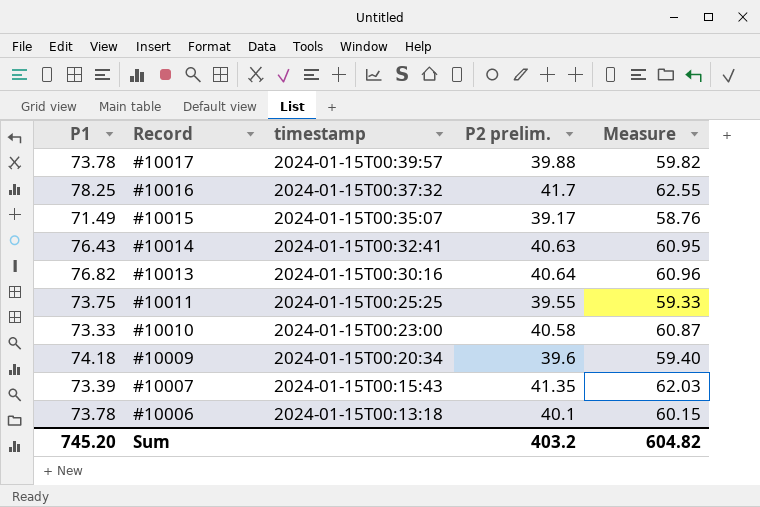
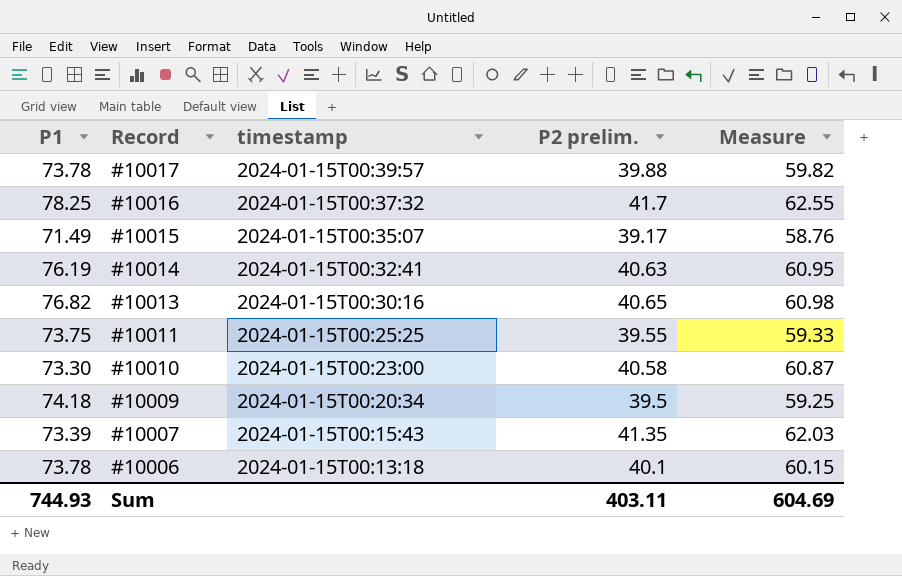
#10014 | P1: 76.43 -> 76.19
#10013 | P2 prelim.: 40.64 -> 40.65
#10013 | Measure: 60.96 -> 60.98
#10010 | P1: 73.33 -> 73.30
#10009 | P2 prelim.: 39.6 -> 39.5
#10009 | Measure: 59.40 -> 59.25
Sum | P1: 745.20 -> 744.93
Sum | P2 prelim.: 403.2 -> 403.11
Sum | Measure: 604.82 -> 604.69

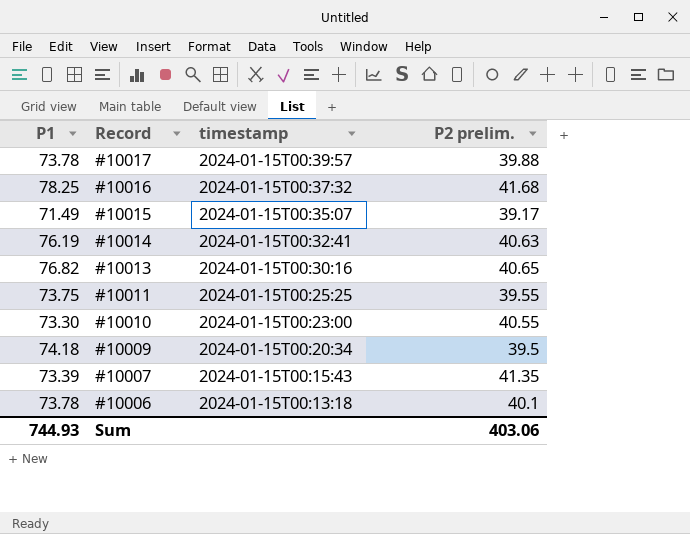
column Measure | formula: [P2 prelim.] * 1.5 -> none
#10016 | P2 prelim.: 41.7 -> 41.68
#10010 | P2 prelim.: 40.58 -> 40.55
Sum | P2 prelim.: 403.11 -> 403.06

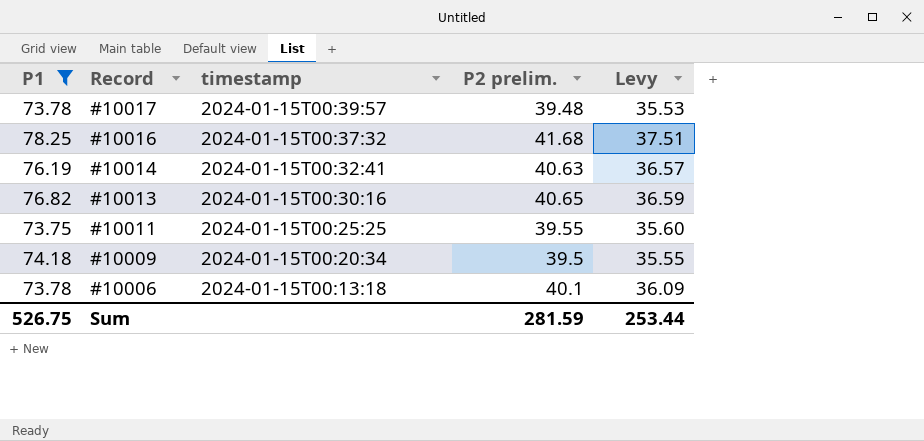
filter: none -> P1 >= 73.75
column Levy | formula: none -> [P2 prelim.] * 0.9
#10017 | P2 prelim.: 39.88 -> 39.48
Sum | P1: 744.93 -> 526.75
Sum | P2 prelim.: 403.06 -> 281.59

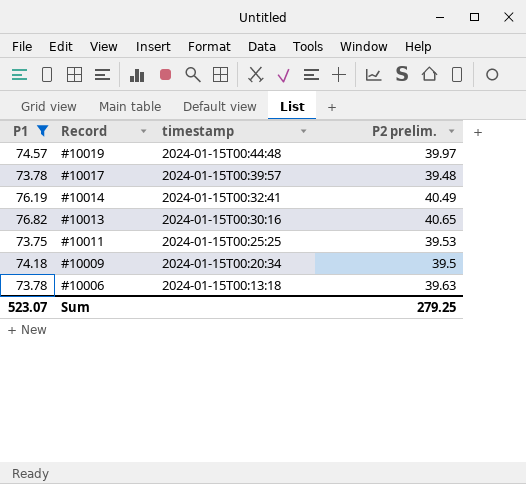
column Levy | formula: [P2 prelim.] * 0.9 -> none
row #10016: 78.25 | 2024-01-15T00:37:32 | 41.68 | 37.51 -> none
row #10019: none -> 74.57 | 2024-01-15T00:44:48 | 39.97
#10014 | P2 prelim.: 40.63 -> 40.49
#10011 | P2 prelim.: 39.55 -> 39.53
#10006 | P2 prelim.: 40.1 -> 39.63
Sum | P1: 526.75 -> 523.07
Sum | P2 prelim.: 281.59 -> 279.25

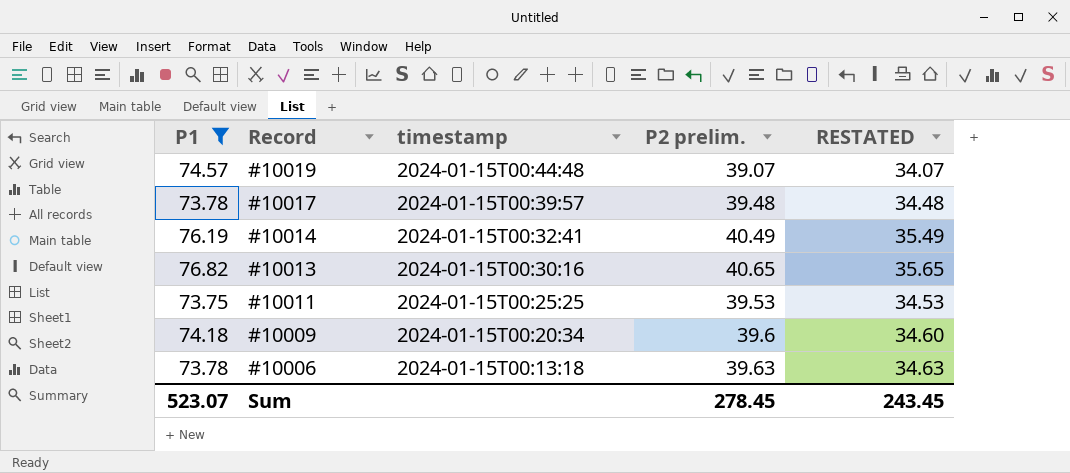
column RESTATED | formula: none -> [P2 prelim.] - 5
#10019 | P2 prelim.: 39.97 -> 39.07
#10009 | P2 prelim.: 39.5 -> 39.6
Sum | P2 prelim.: 279.25 -> 278.45

